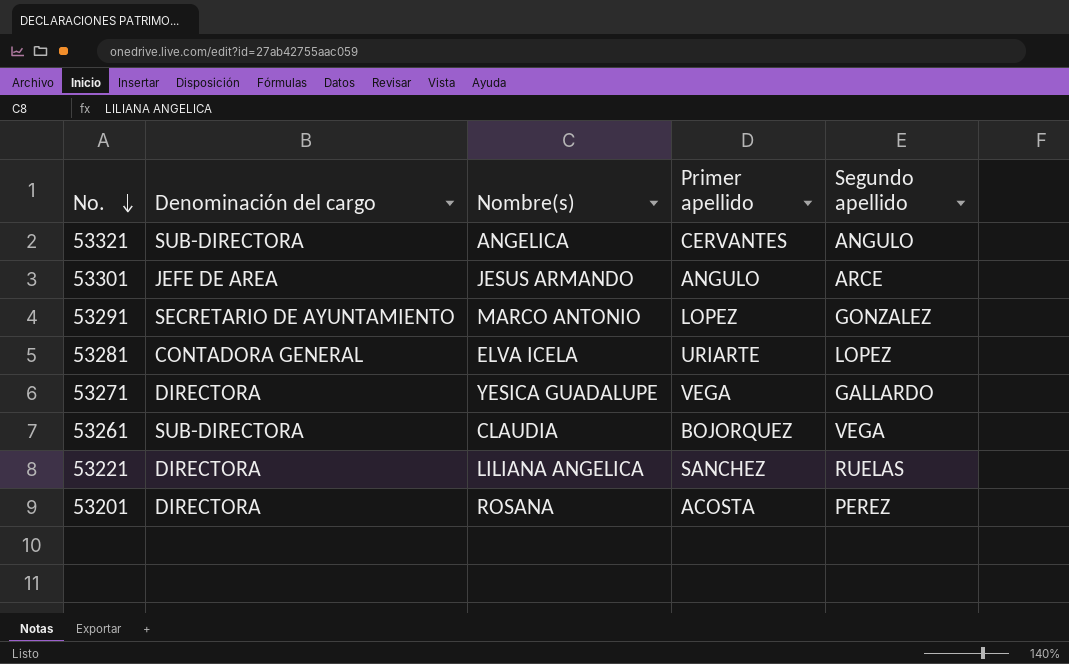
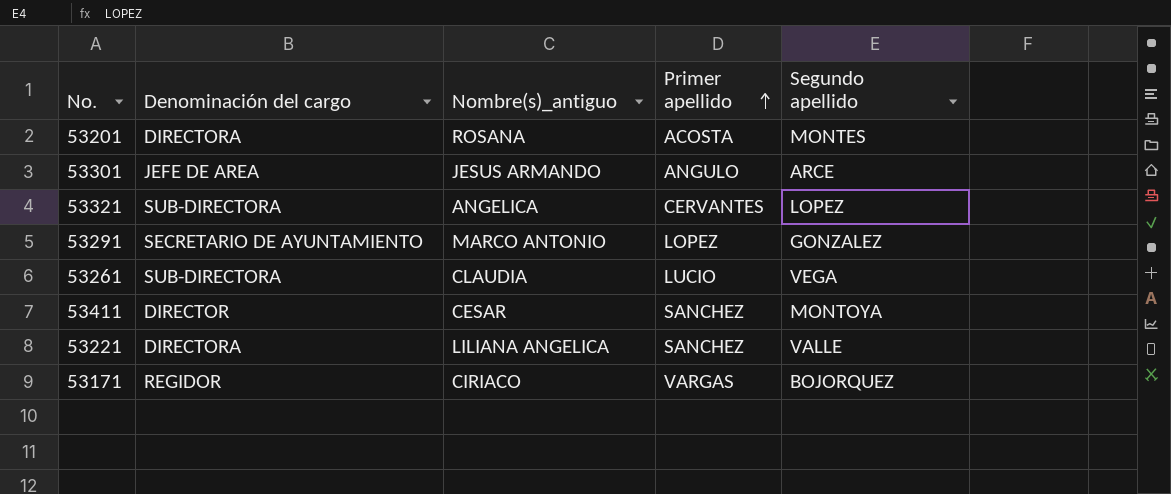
row order: No. descending -> Primer apellido ascending
column name: Nombre(s) -> Nombre(s)_antiguo
row 53281: CONTADORA GENERAL | ELVA ICELA | URIARTE | LOPEZ -> none
row 53271: DIRECTORA | YESICA GUADALUPE | VEGA | GALLARDO -> none
53201 | Segundo apellido: PEREZ -> MONTES
53321 | Segundo apellido: ANGULO -> LOPEZ
53261 | Primer apellido: BOJORQUEZ -> LUCIO
row 53411: none -> DIRECTOR | CESAR | SANCHEZ | MONTOYA
53221 | Segundo apellido: RUELAS -> VALLE
row 53171: none -> REGIDOR | CIRIACO | VARGAS | BOJORQUEZ

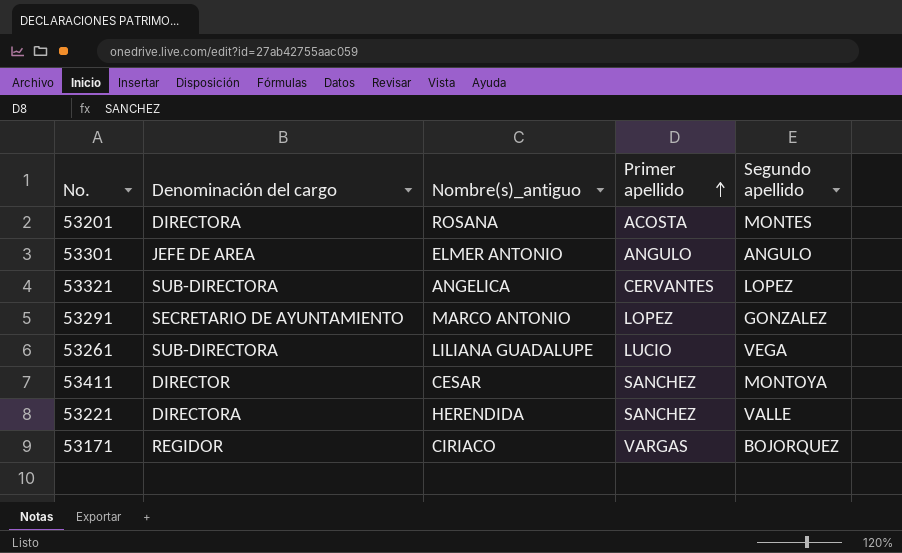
53301 | Nombre(s)_antiguo: JESUS ARMANDO -> ELMER ANTONIO
53301 | Segundo apellido: ARCE -> ANGULO
53261 | Nombre(s)_antiguo: CLAUDIA -> LILIANA GUADALUPE
53221 | Nombre(s)_antiguo: LILIANA ANGELICA -> HERENDIDA

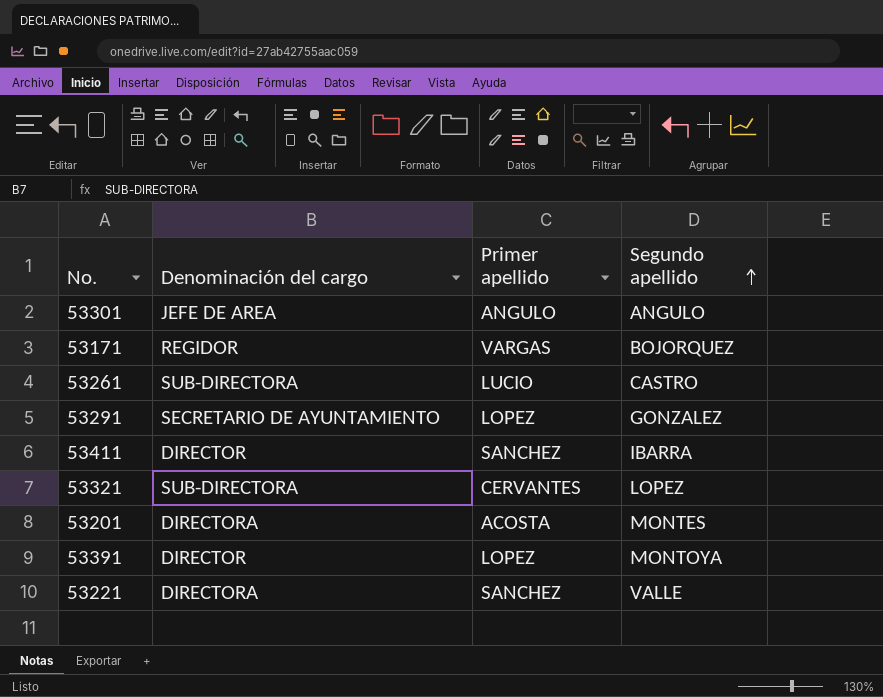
row order: Primer apellido ascending -> Segundo apellido ascending
column Nombre(s)_antiguo | position: 3 -> none
53261 | Segundo apellido: VEGA -> CASTRO
53411 | Segundo apellido: MONTOYA -> IBARRA
row 53391: none -> DIRECTOR | LOPEZ | MONTOYA

